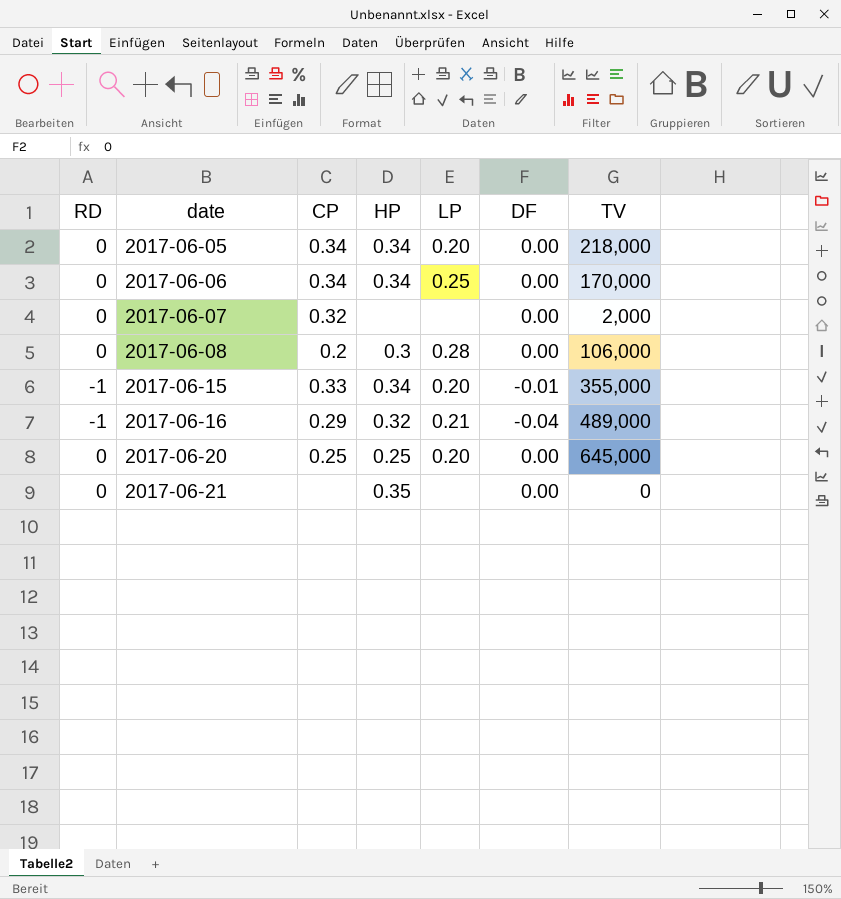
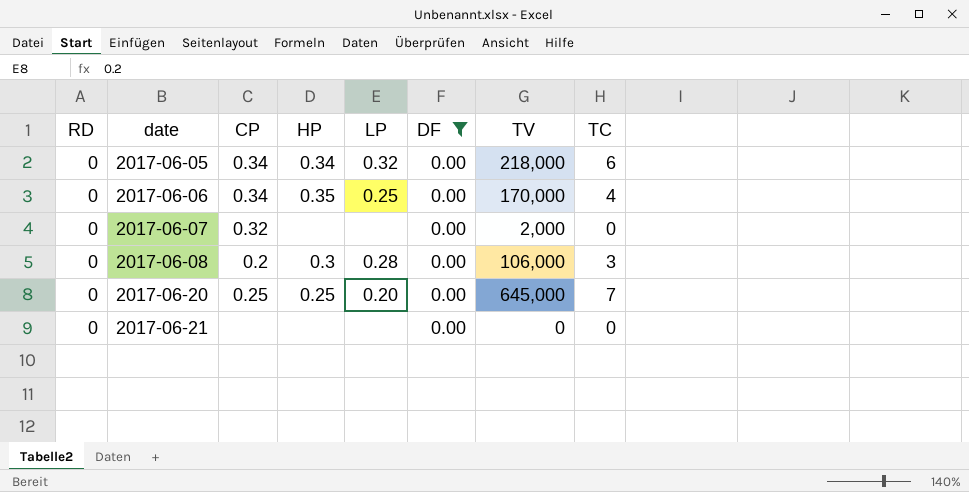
filter: none -> DF = 0.00
column TC | position: none -> 8
2017-06-05 | LP: 0.20 -> 0.32
2017-06-06 | HP: 0.34 -> 0.35
2017-06-21 | HP: 0.35 -> none

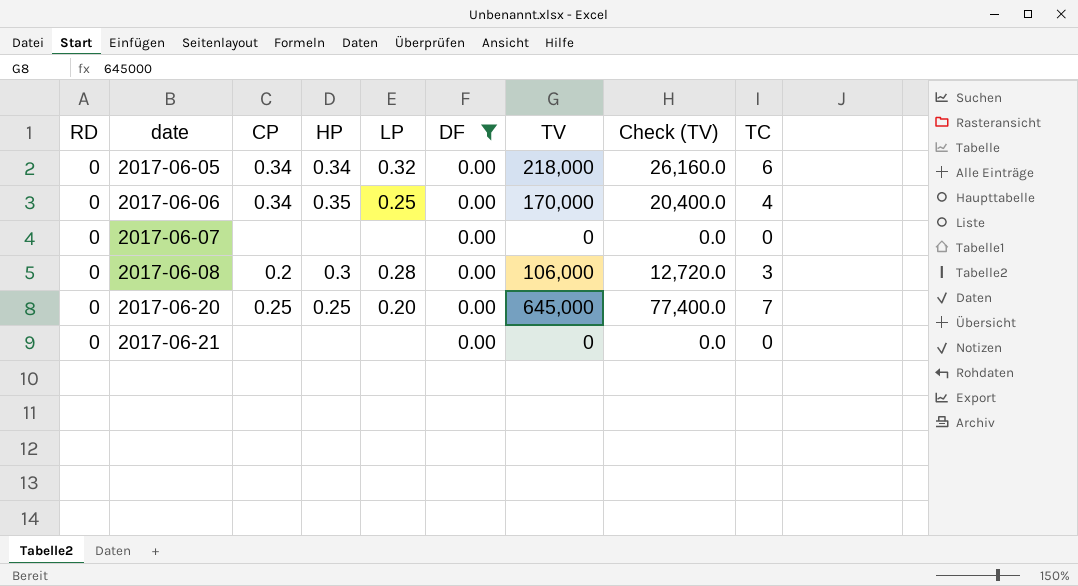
column Check (TV) | formula: none -> [TV] * 0.12
2017-06-07 | CP: 0.32 -> none
2017-06-07 | TV: 2,000 -> 0

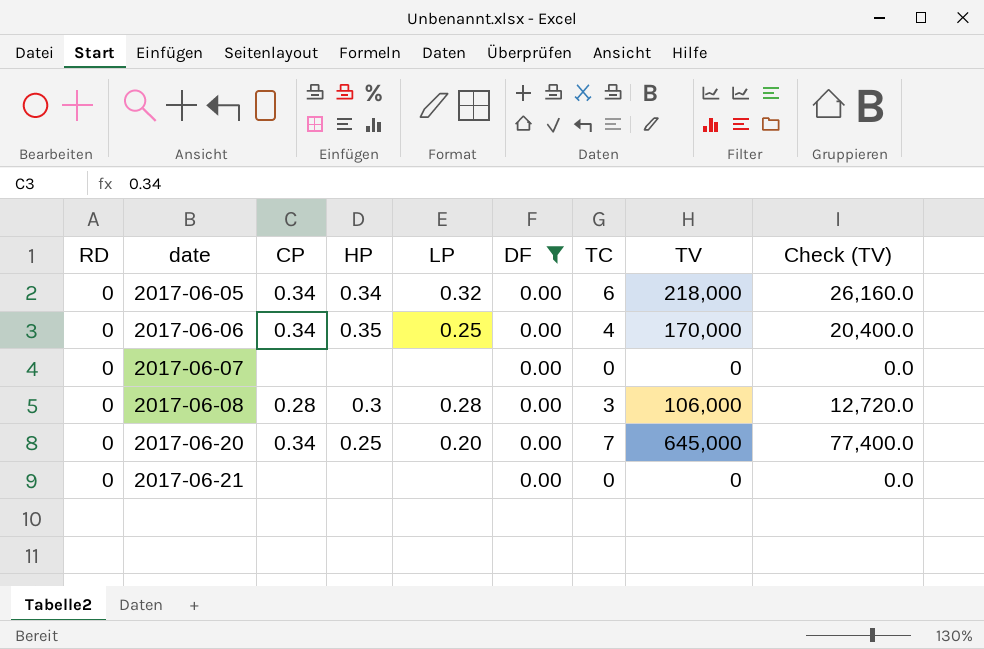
column TC | position: 9 -> 7
2017-06-08 | CP: 0.2 -> 0.28
2017-06-20 | CP: 0.25 -> 0.34

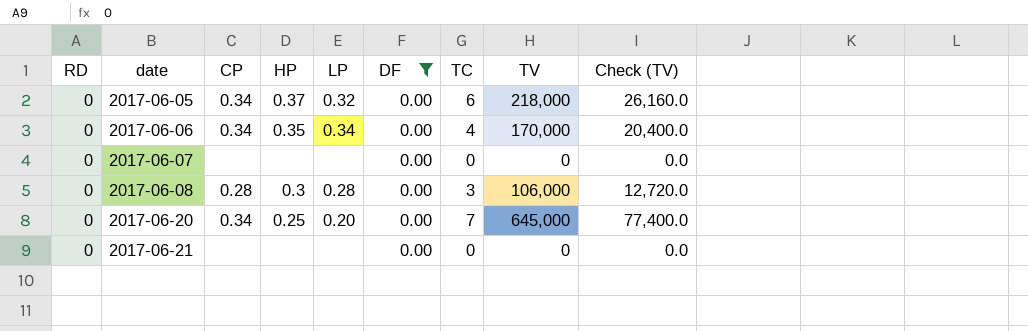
2017-06-05 | HP: 0.34 -> 0.37
2017-06-06 | LP: 0.25 -> 0.34

